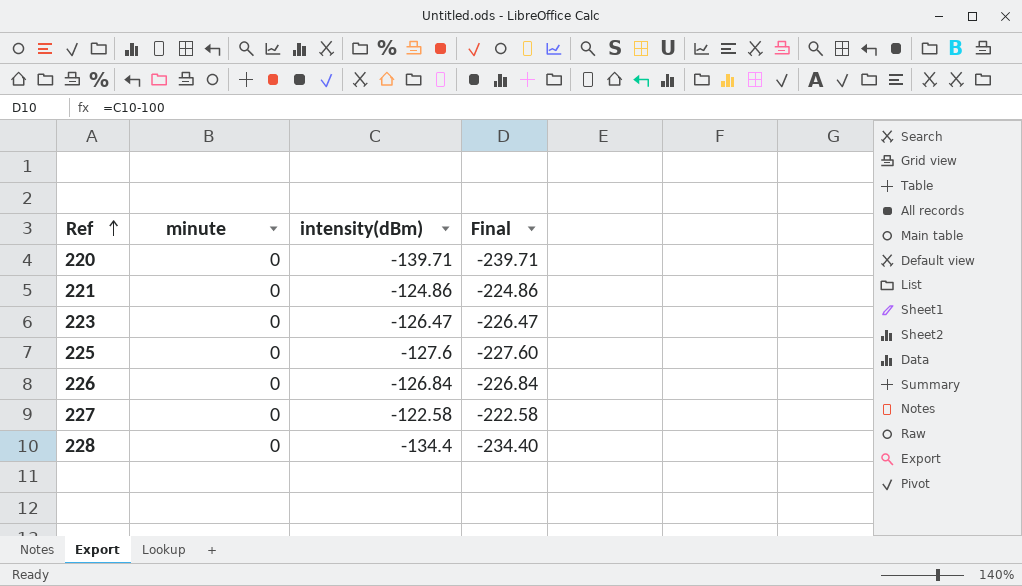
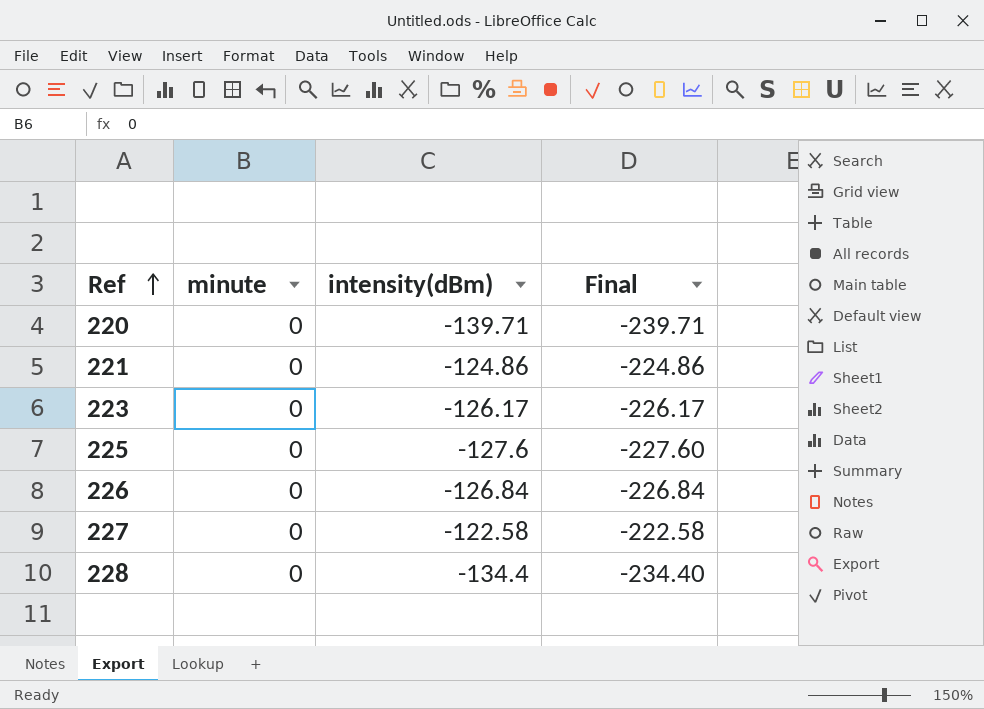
223 | intensity(dBm): -126.47 -> -126.17
223 | Final: -226.47 -> -226.17

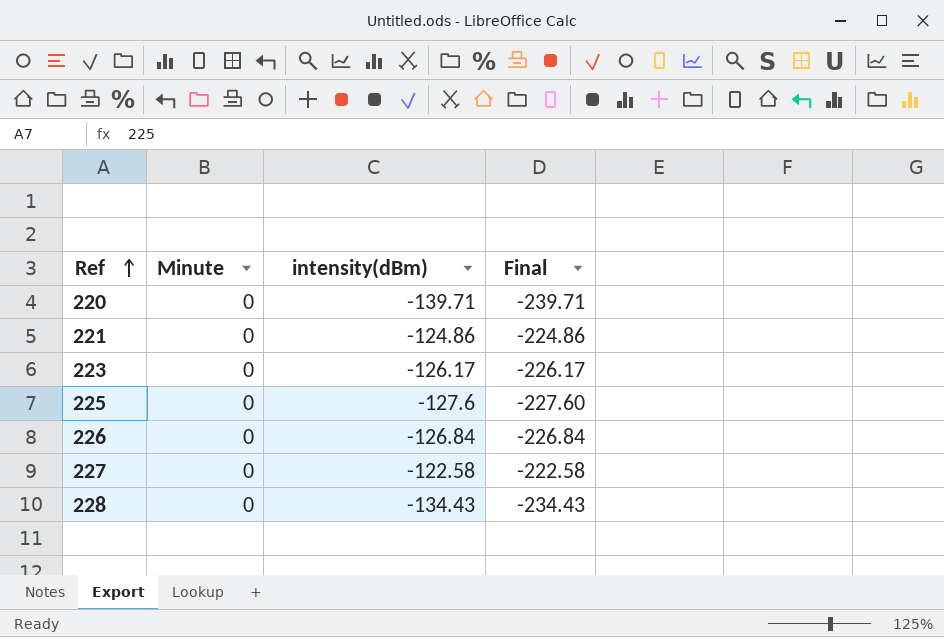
column name: minute -> Minute
228 | intensity(dBm): -134.4 -> -134.43
228 | Final: -234.40 -> -234.43

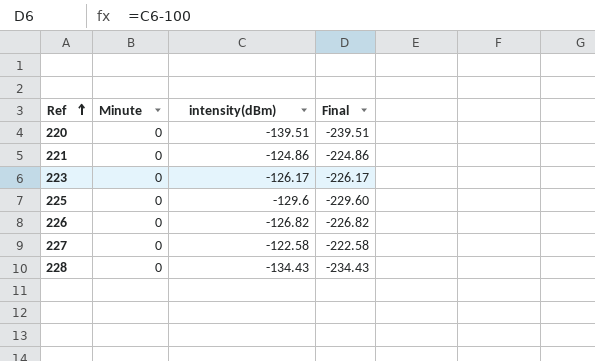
220 | intensity(dBm): -139.71 -> -139.51
220 | Final: -239.71 -> -239.51
225 | intensity(dBm): -127.6 -> -129.6
225 | Final: -227.60 -> -229.60
226 | intensity(dBm): -126.84 -> -126.82
226 | Final: -226.84 -> -226.82

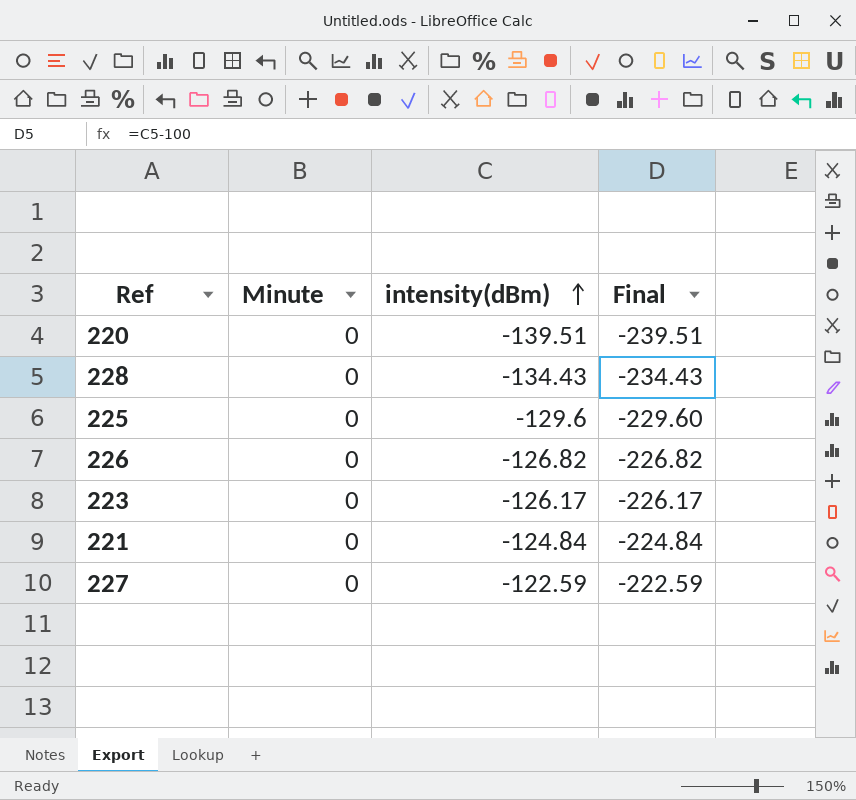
row order: Ref ascending -> intensity(dBm) ascending
221 | intensity(dBm): -124.86 -> -124.84
221 | Final: -224.86 -> -224.84
227 | intensity(dBm): -122.58 -> -122.59
227 | Final: -222.58 -> -222.59

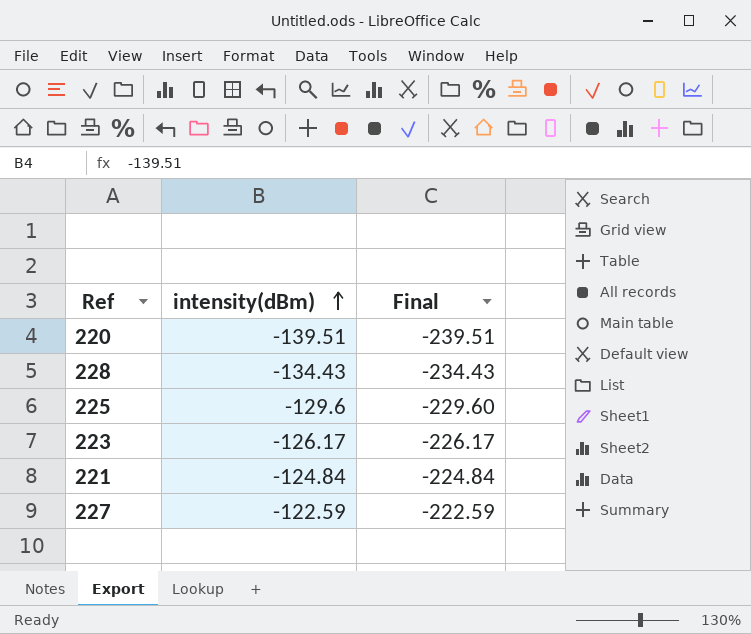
column Minute | position: 2 -> none
row 226: 0 | -126.82 | -226.82 -> none

